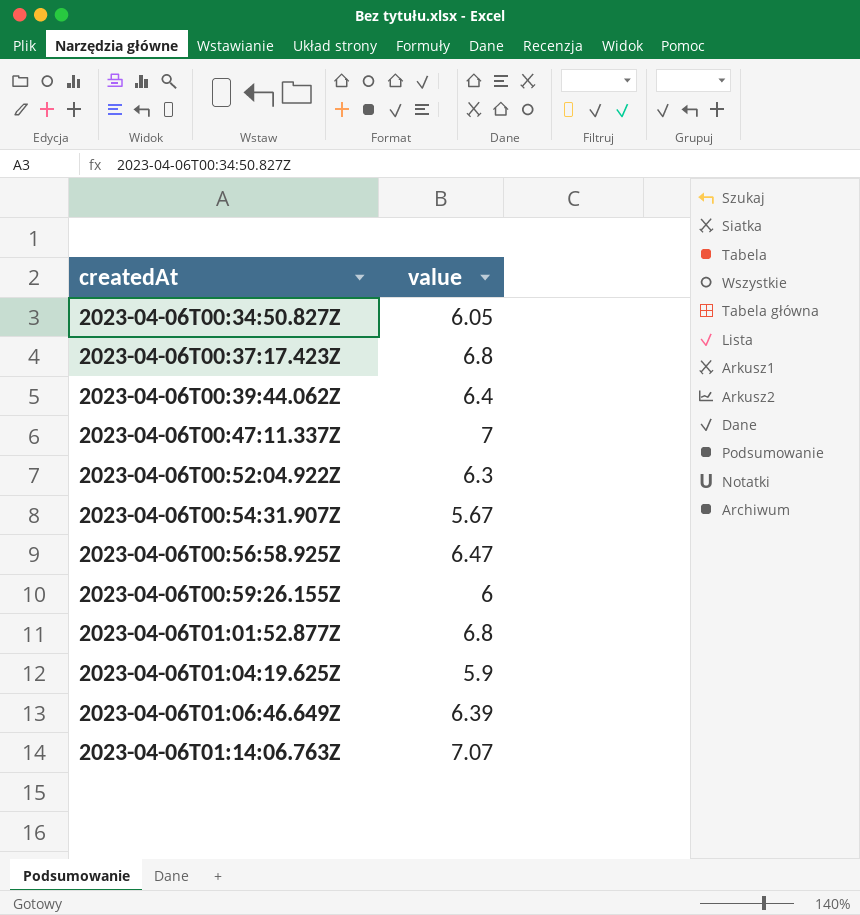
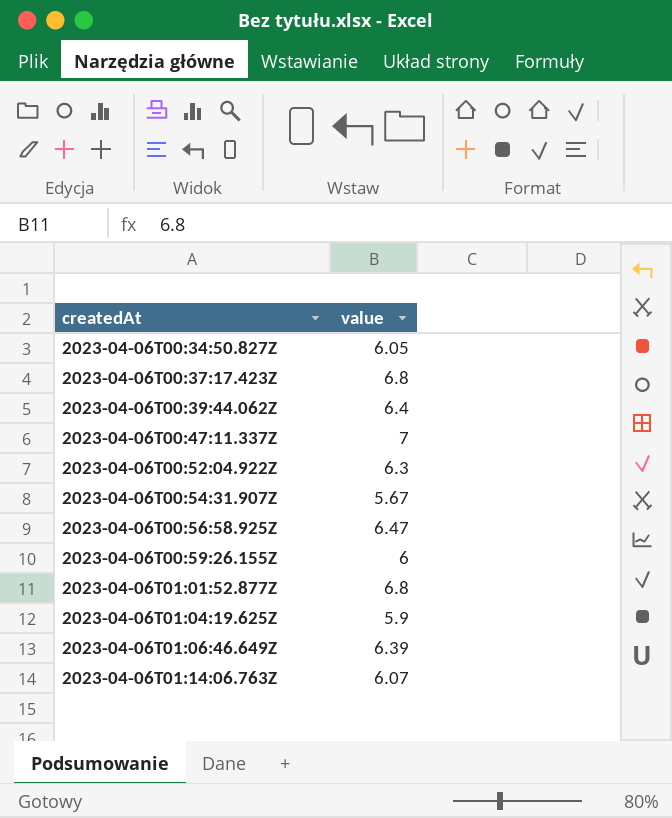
2023-04-06T01:14:06.763Z | value: 7.07 -> 6.07

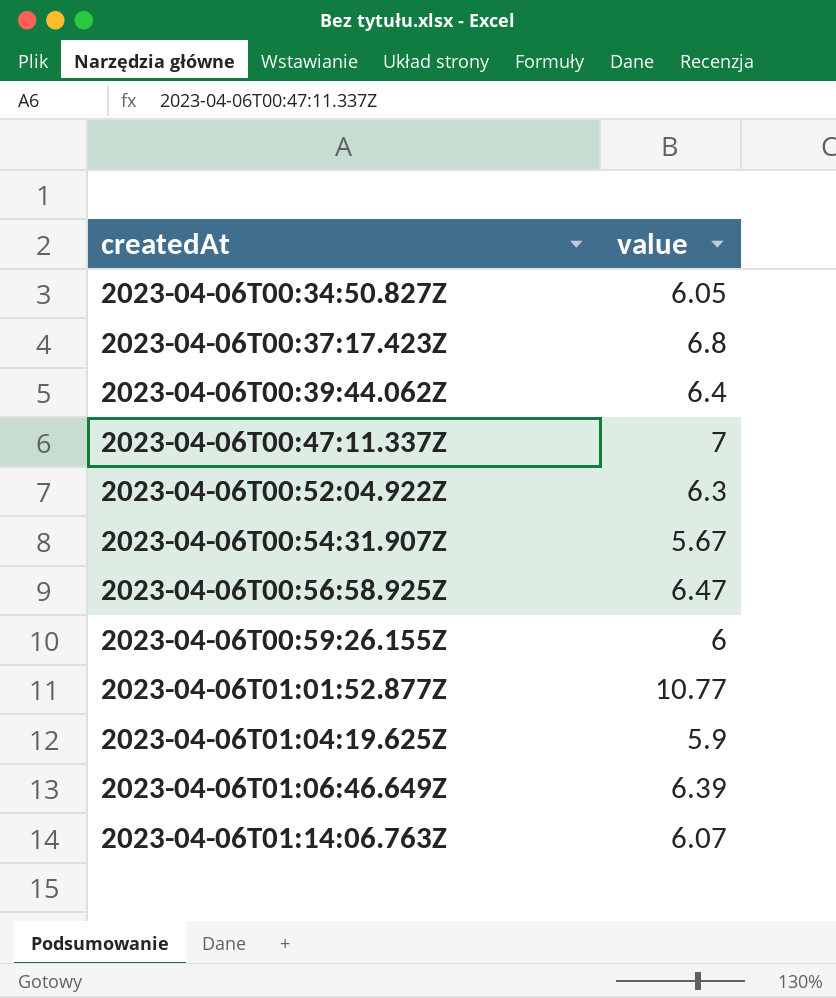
2023-04-06T01:01:52.877Z | value: 6.8 -> 10.77

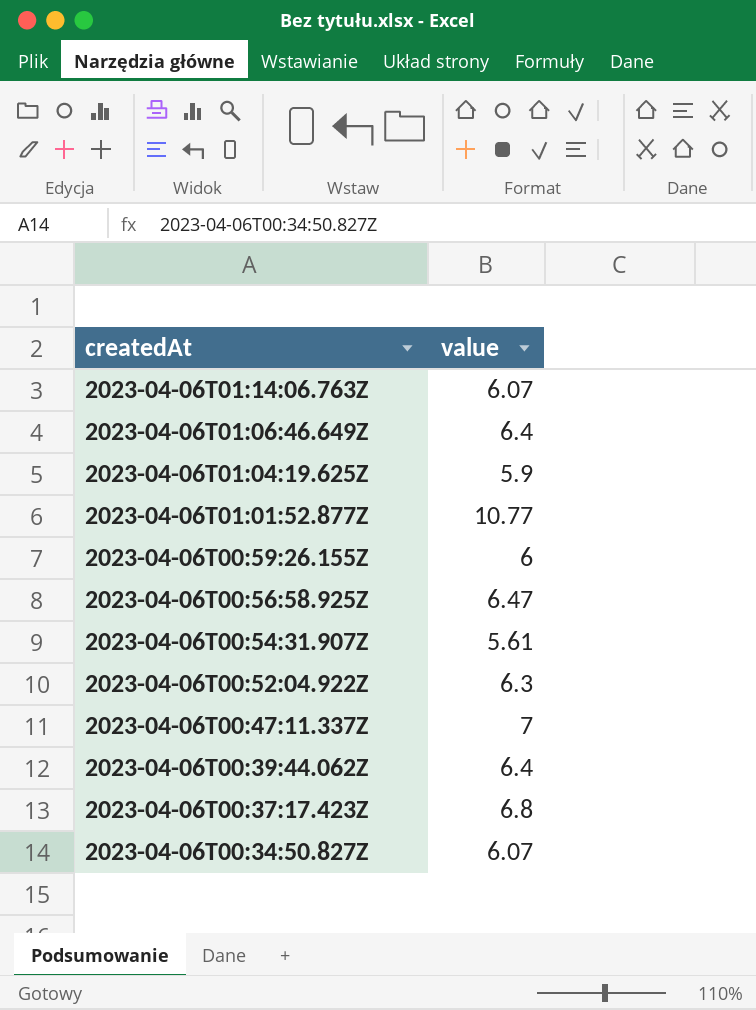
row order: createdAt ascending -> createdAt descending
2023-04-06T01:06:46.649Z | value: 6.39 -> 6.4
2023-04-06T00:54:31.907Z | value: 5.67 -> 5.61
2023-04-06T00:34:50.827Z | value: 6.05 -> 6.07

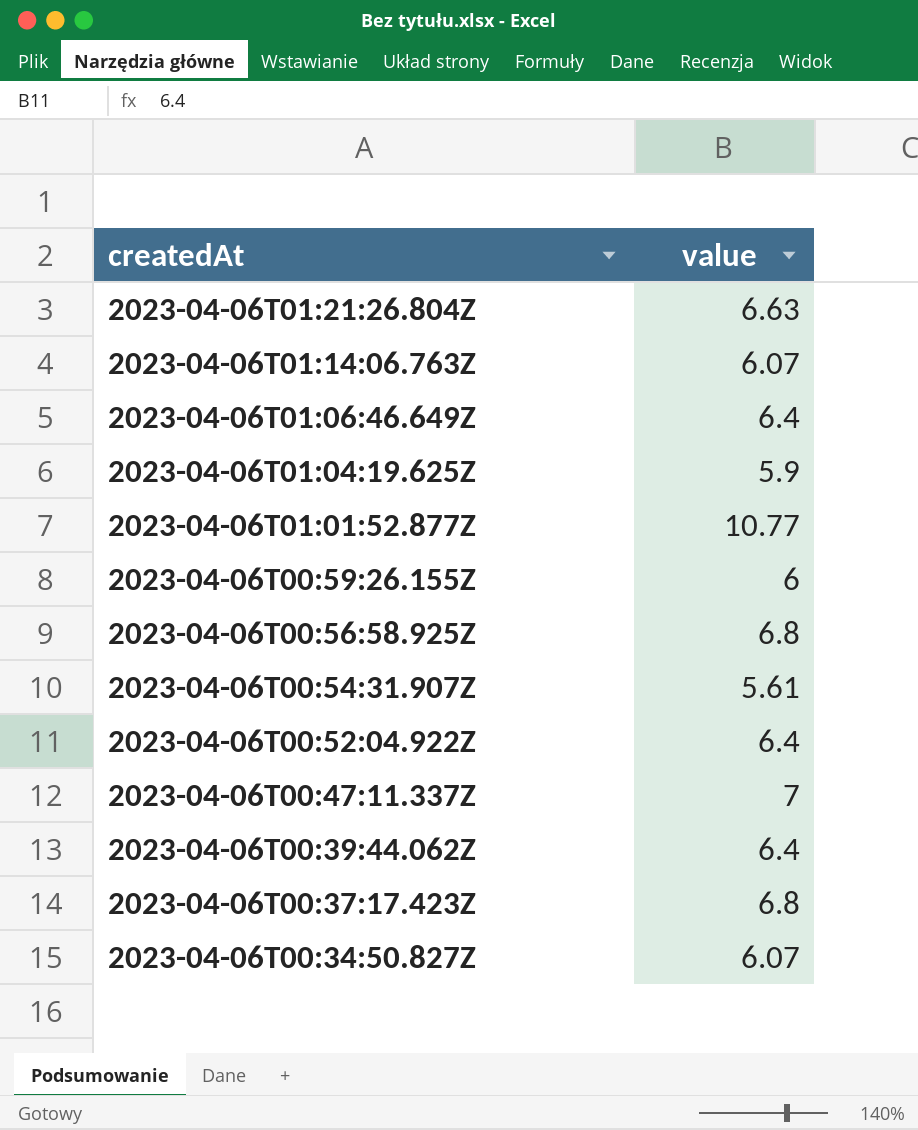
row 2023-04-06T01:21:26.804Z: none -> 6.63
2023-04-06T00:56:58.925Z | value: 6.47 -> 6.8
2023-04-06T00:52:04.922Z | value: 6.3 -> 6.4

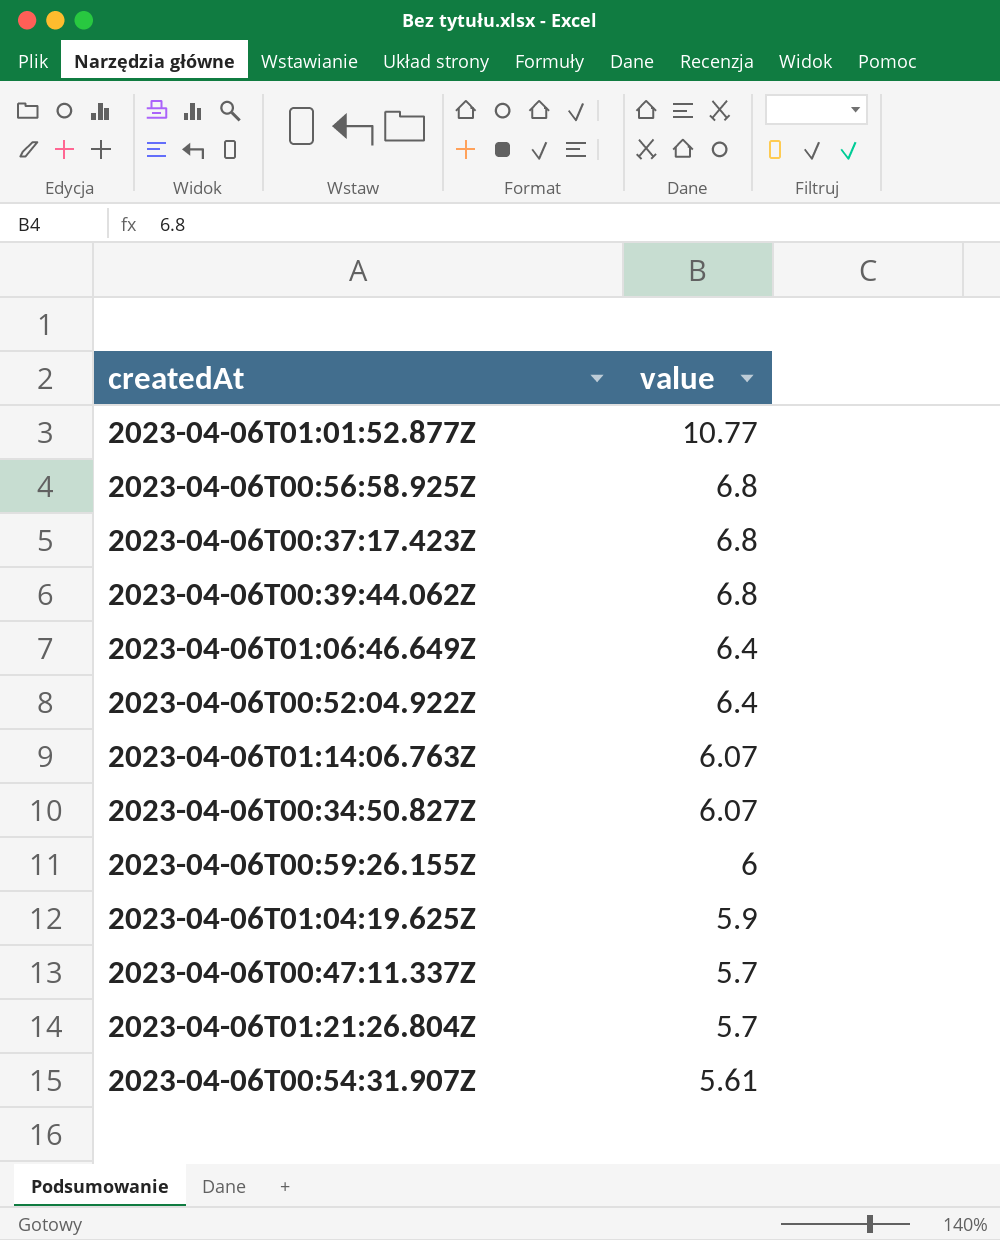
row order: createdAt descending -> value descending
2023-04-06T00:39:44.062Z | value: 6.4 -> 6.8
2023-04-06T00:47:11.337Z | value: 7 -> 5.7
2023-04-06T01:21:26.804Z | value: 6.63 -> 5.7

